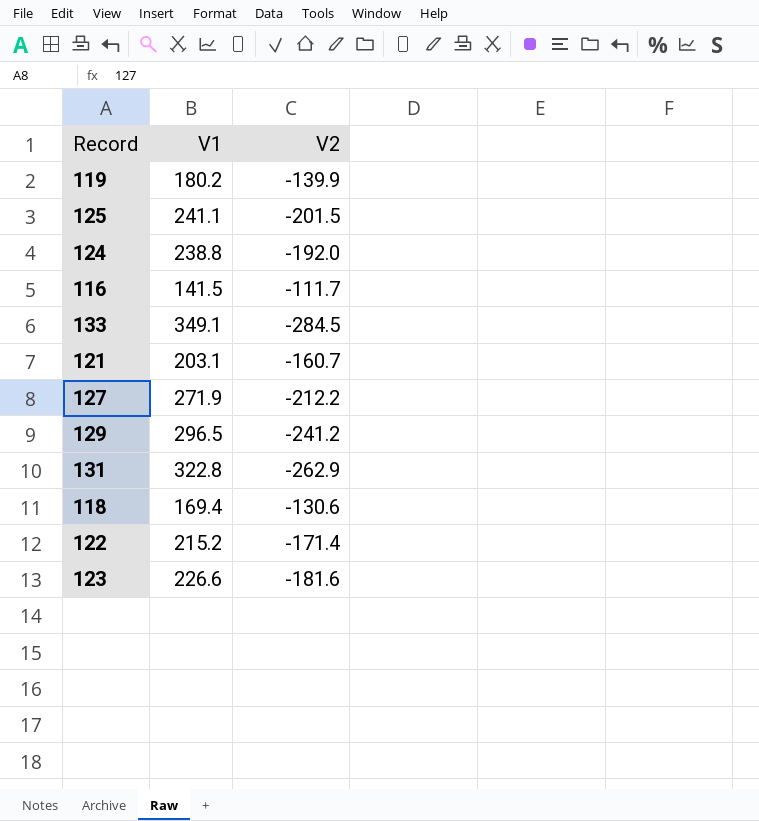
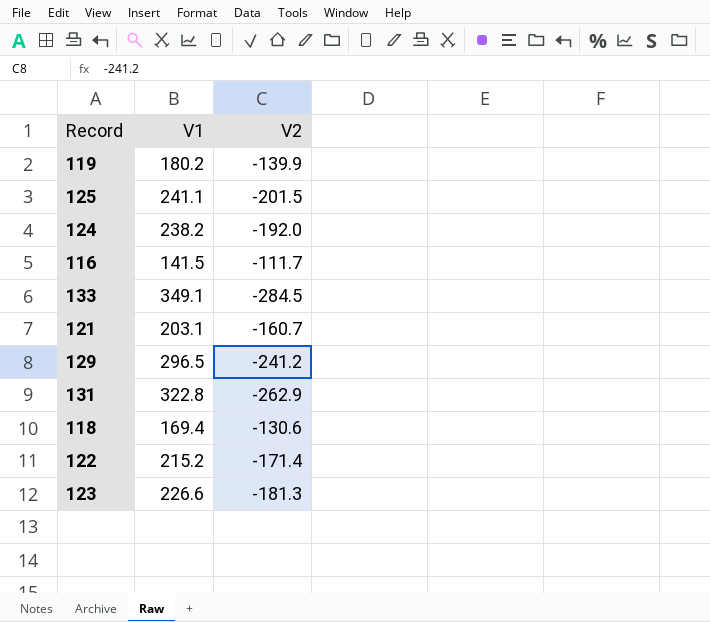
row 127: 271.9 | -212.2 -> none
124 | V1: 238.8 -> 238.2
123 | V2: -181.6 -> -181.3

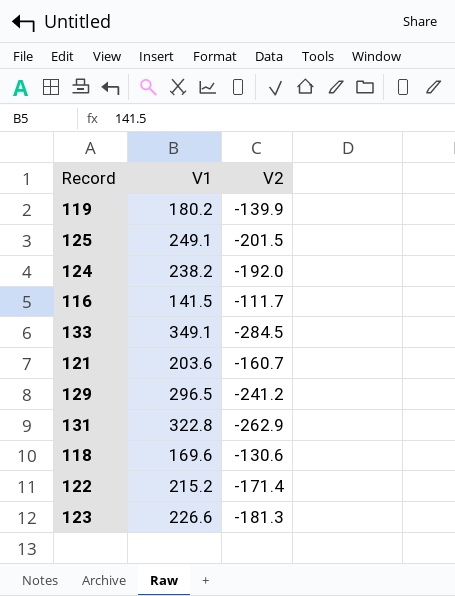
125 | V1: 241.1 -> 249.1
121 | V1: 203.1 -> 203.6
118 | V1: 169.4 -> 169.6

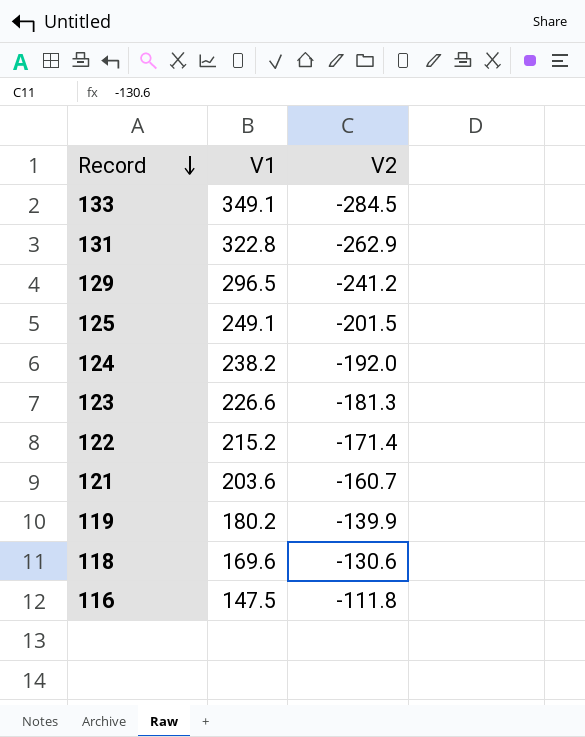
row order: none -> Record descending
116 | V1: 141.5 -> 147.5
116 | V2: -111.7 -> -111.8

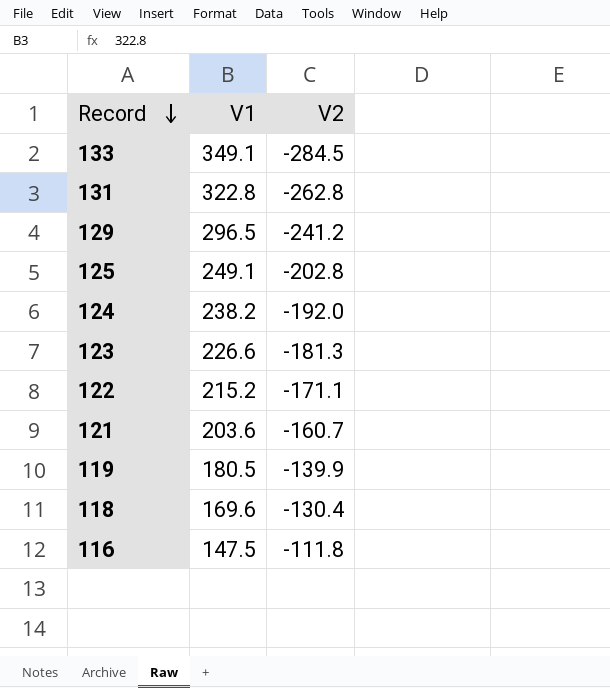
131 | V2: -262.9 -> -262.8
125 | V2: -201.5 -> -202.8
122 | V2: -171.4 -> -171.1
119 | V1: 180.2 -> 180.5
118 | V2: -130.6 -> -130.4

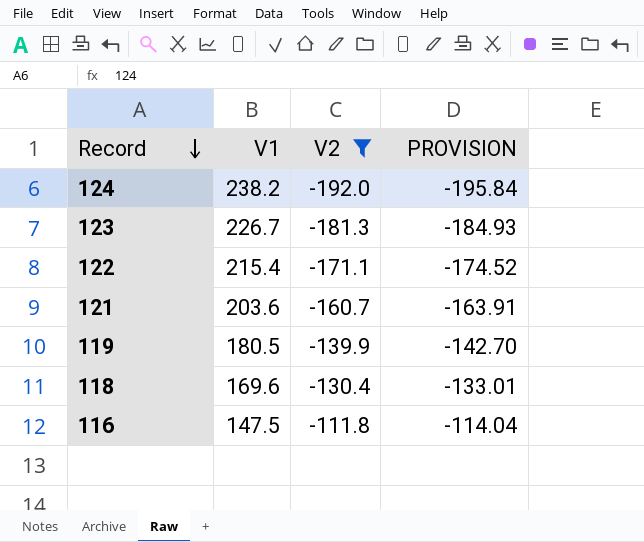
filter: none -> V2 >= -192.0
column PROVISION | formula: none -> [V2] * 1.02
123 | V1: 226.6 -> 226.7
122 | V1: 215.2 -> 215.4

